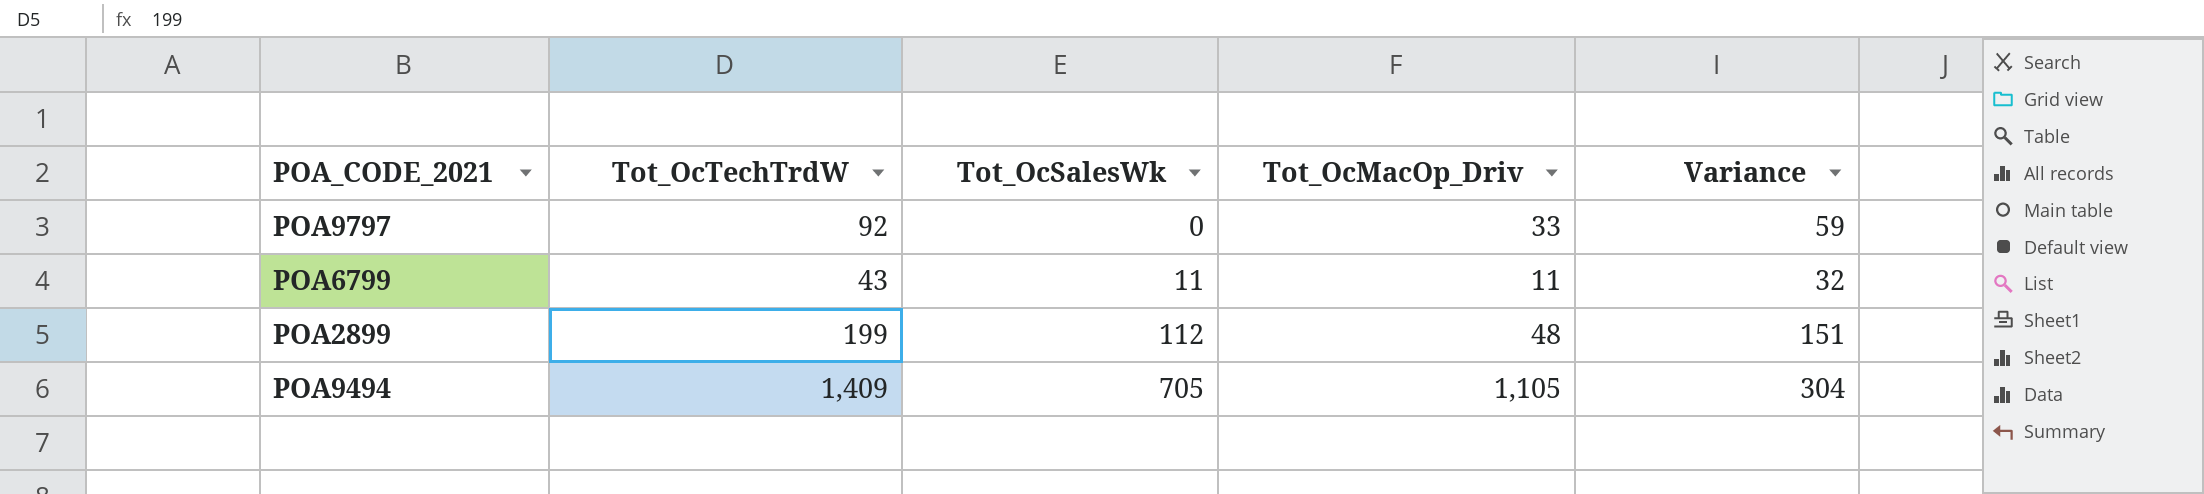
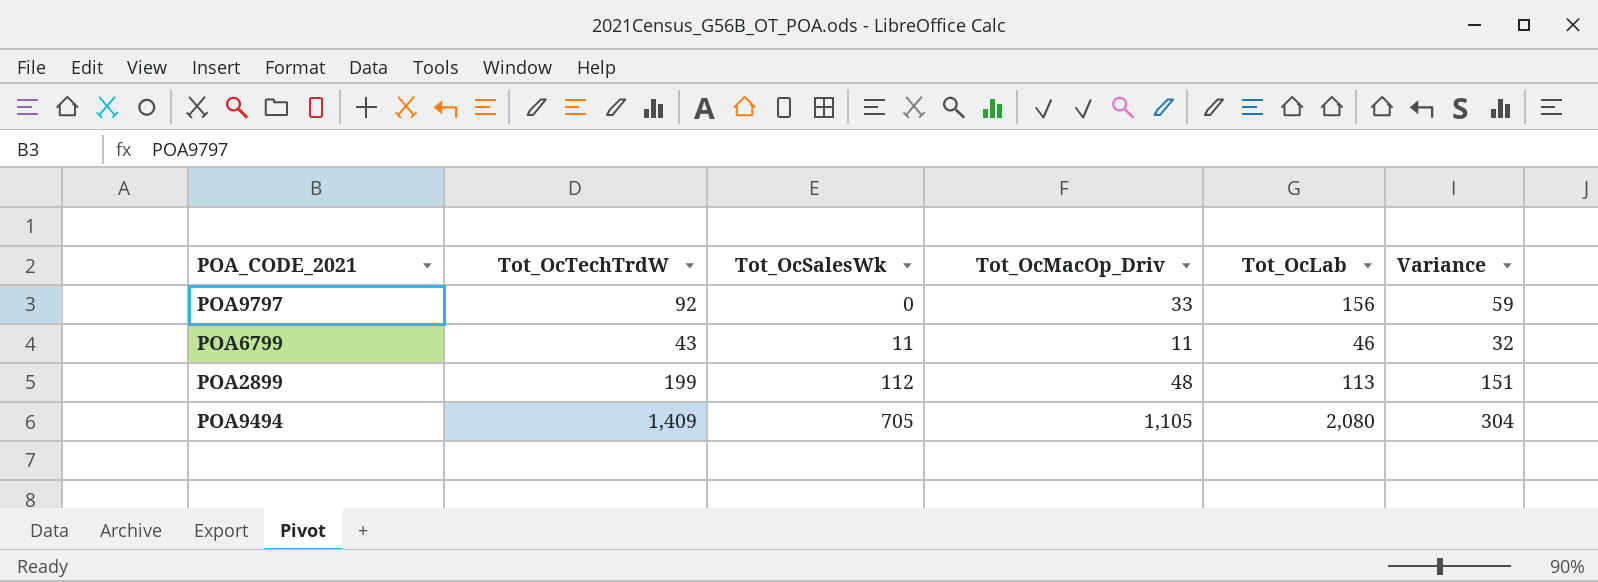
column Tot_OcLab | position: none -> 5

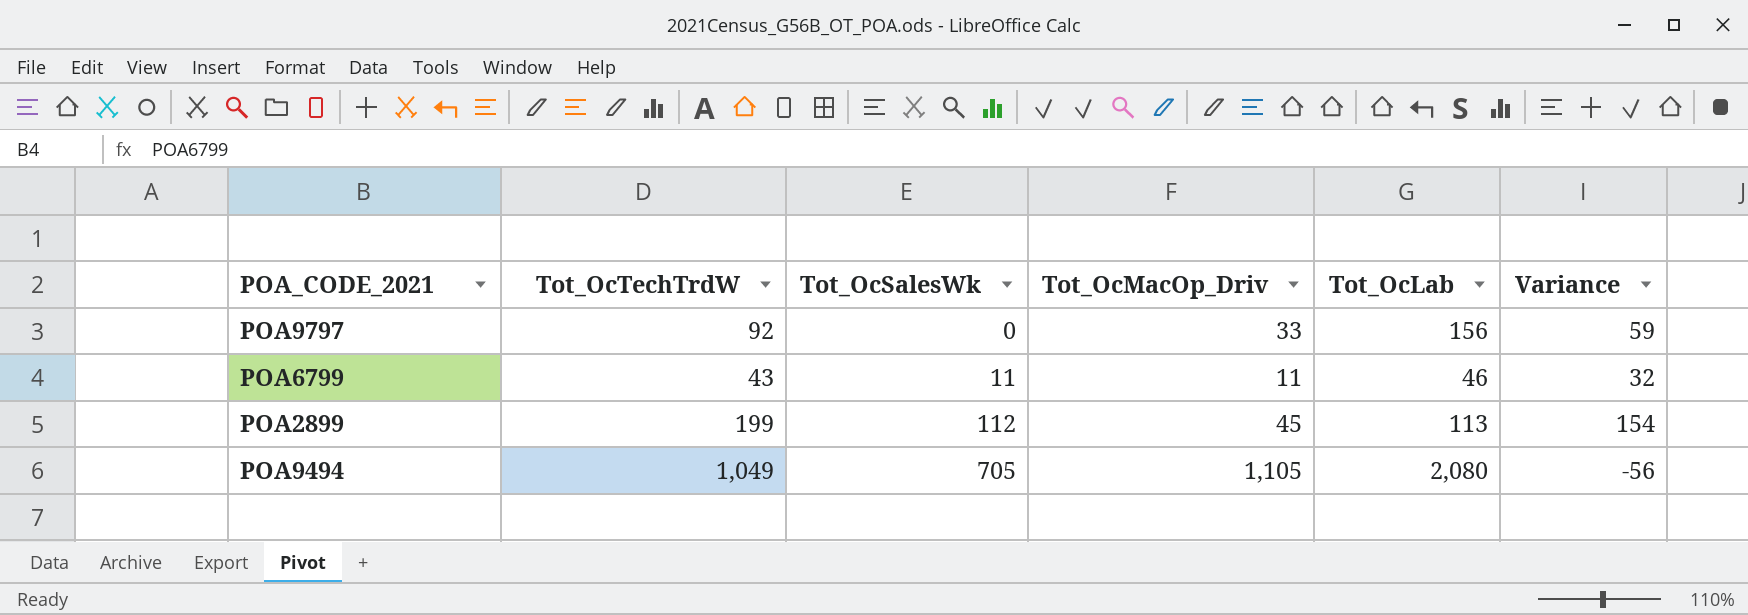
POA2899 | Tot_OcMacOp_Driv: 48 -> 45
POA2899 | Variance: 151 -> 154
POA9494 | Tot_OcTechTrdW: 1,409 -> 1,049
POA9494 | Variance: 304 -> -56

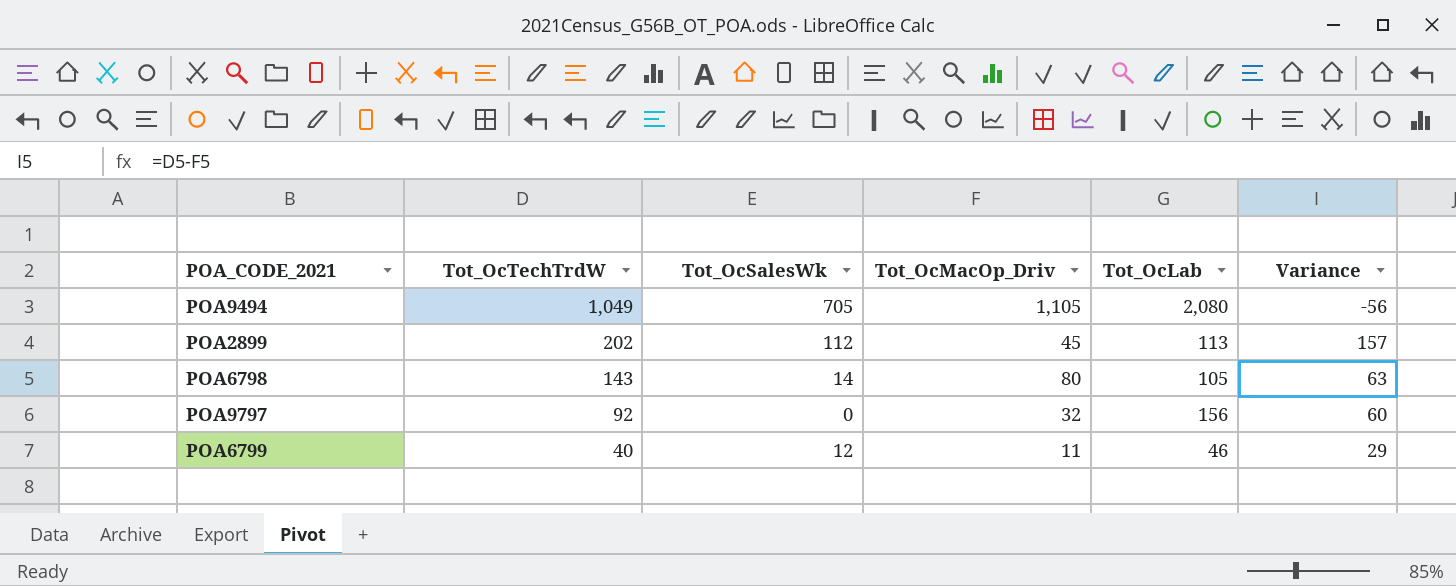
row order: Tot_OcSalesWk ascending -> Tot_OcTechTrdW descending
POA2899 | Tot_OcTechTrdW: 199 -> 202
POA2899 | Variance: 154 -> 157
row POA6798: none -> 143 | 14 | 80 | 105 | 63
POA9797 | Tot_OcMacOp_Driv: 33 -> 32
POA9797 | Variance: 59 -> 60
POA6799 | Tot_OcTechTrdW: 43 -> 40
POA6799 | Tot_OcSalesWk: 11 -> 12
POA6799 | Variance: 32 -> 29

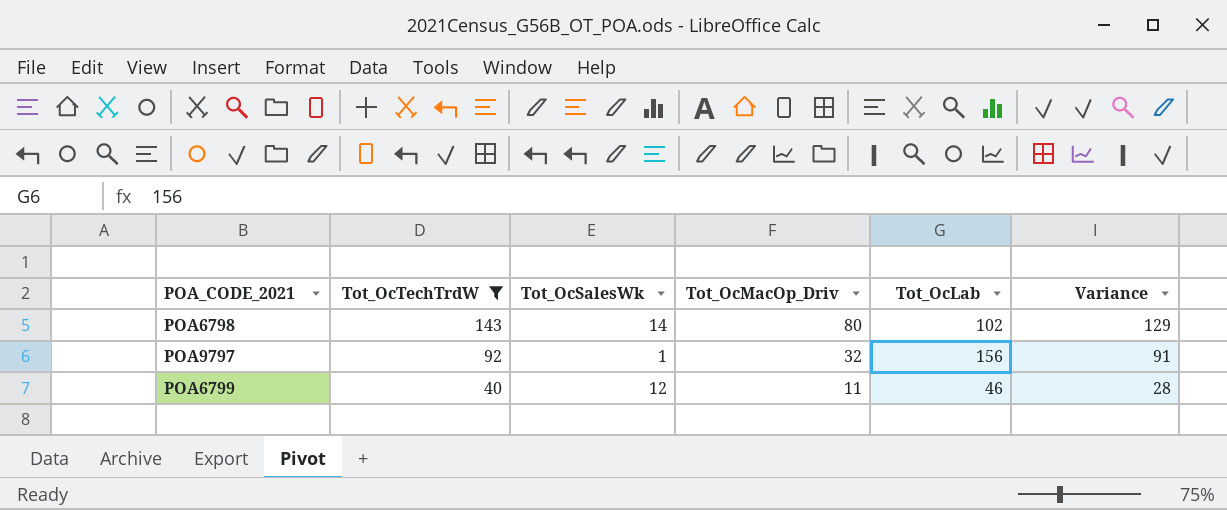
filter: none -> Tot_OcTechTrdW <= 143
column Variance | formula: [Tot_OcTechTrdW] - [Tot_OcMacOp_Driv] -> [Tot_OcTechTrdW] - [Tot_OcSalesWk]
POA6798 | Tot_OcLab: 105 -> 102
POA9797 | Tot_OcSalesWk: 0 -> 1

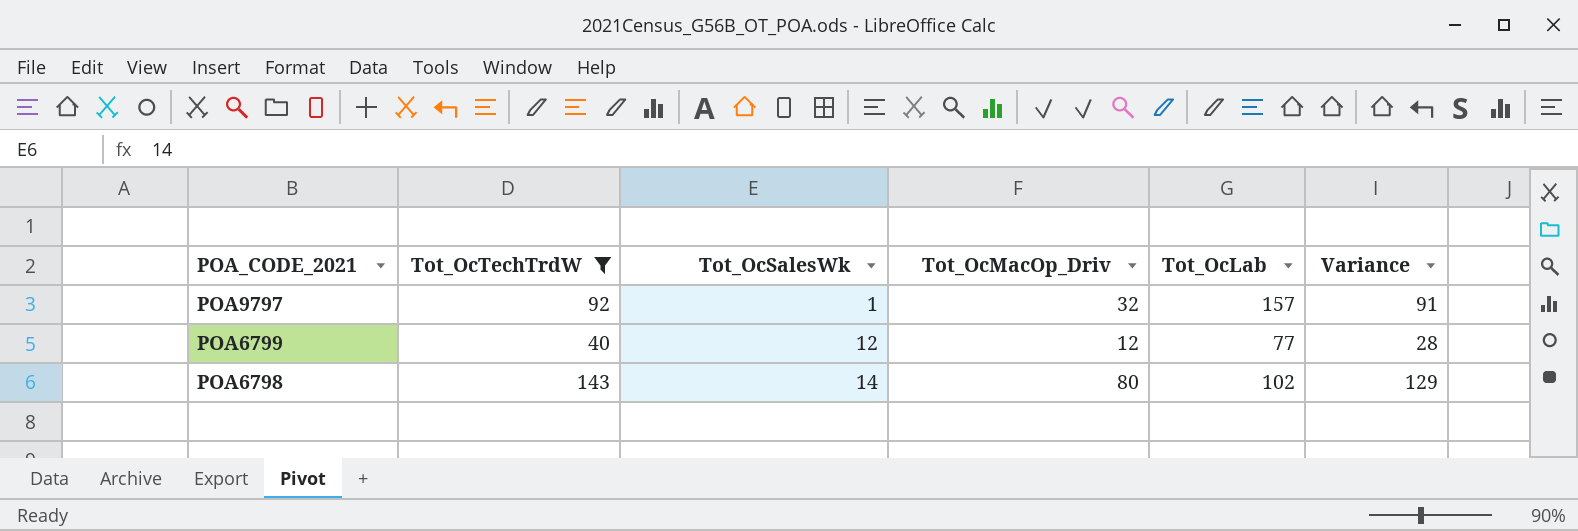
row order: Tot_OcTechTrdW descending -> POA_CODE_2021 descending
POA9797 | Tot_OcLab: 156 -> 157
POA6799 | Tot_OcMacOp_Driv: 11 -> 12
POA6799 | Tot_OcLab: 46 -> 77

